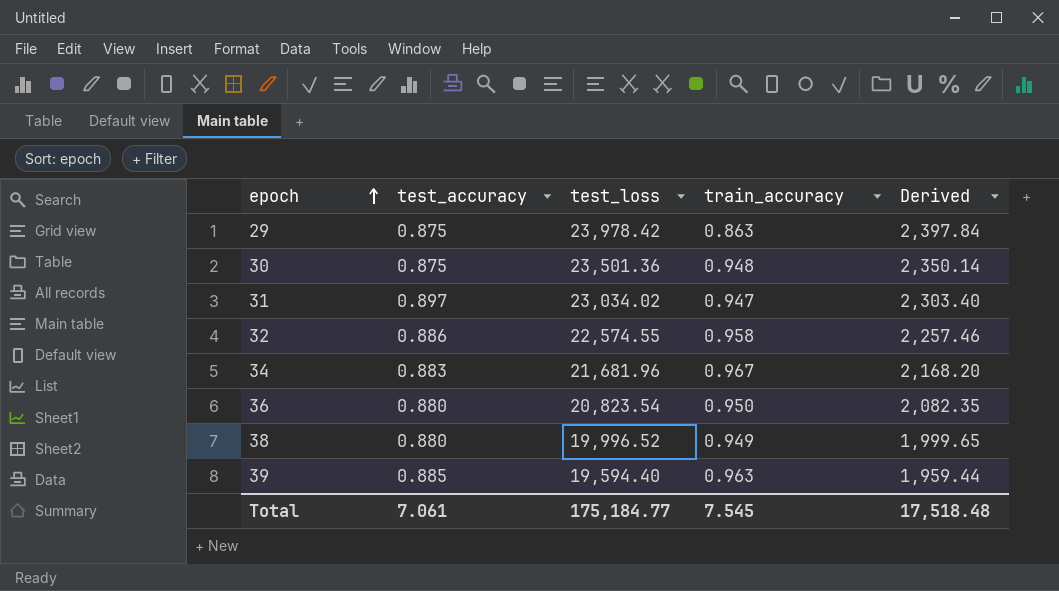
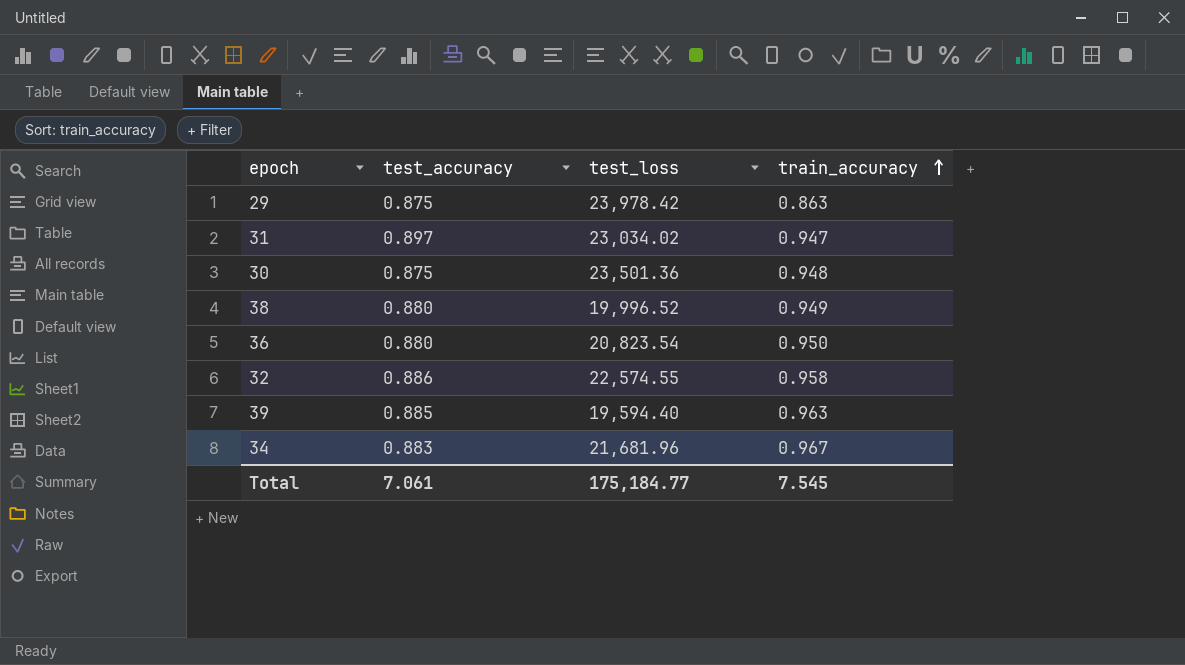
row order: epoch ascending -> train_accuracy ascending
column Derived | formula: [test_loss] * 0.1 -> none

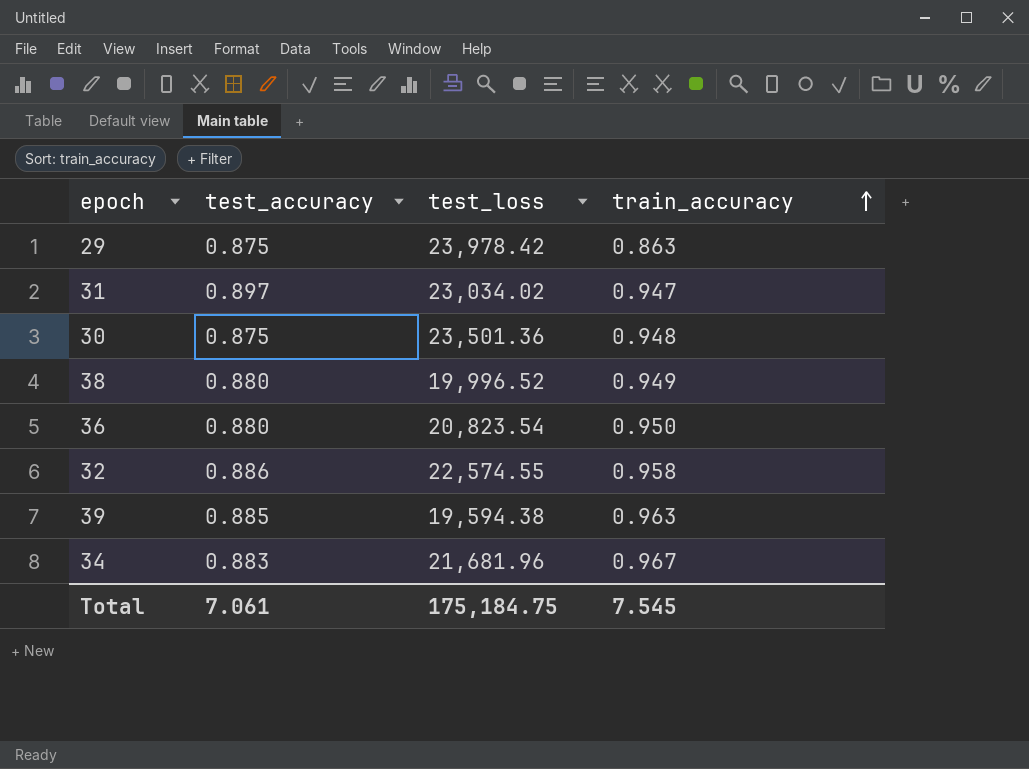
39 | test_loss: 19,594.40 -> 19,594.38
Total | test_loss: 175,184.77 -> 175,184.75

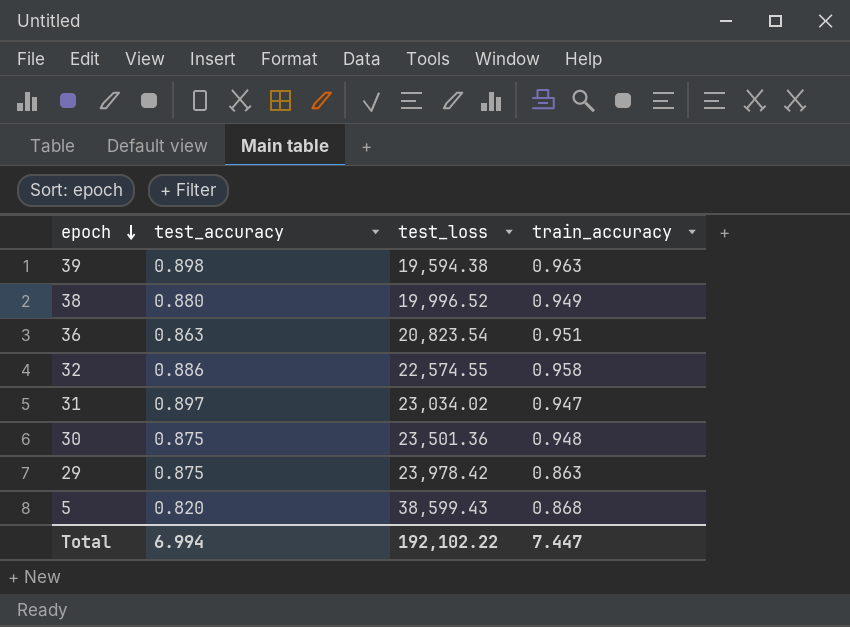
row order: train_accuracy ascending -> epoch descending
row 34: 0.883 | 21,681.96 | 0.967 -> none
39 | test_accuracy: 0.885 -> 0.898
36 | test_accuracy: 0.880 -> 0.863
36 | train_accuracy: 0.950 -> 0.951
row 5: none -> 0.820 | 38,599.43 | 0.868
Total | test_accuracy: 7.061 -> 6.994
Total | test_loss: 175,184.75 -> 192,102.22
Total | train_accuracy: 7.545 -> 7.447

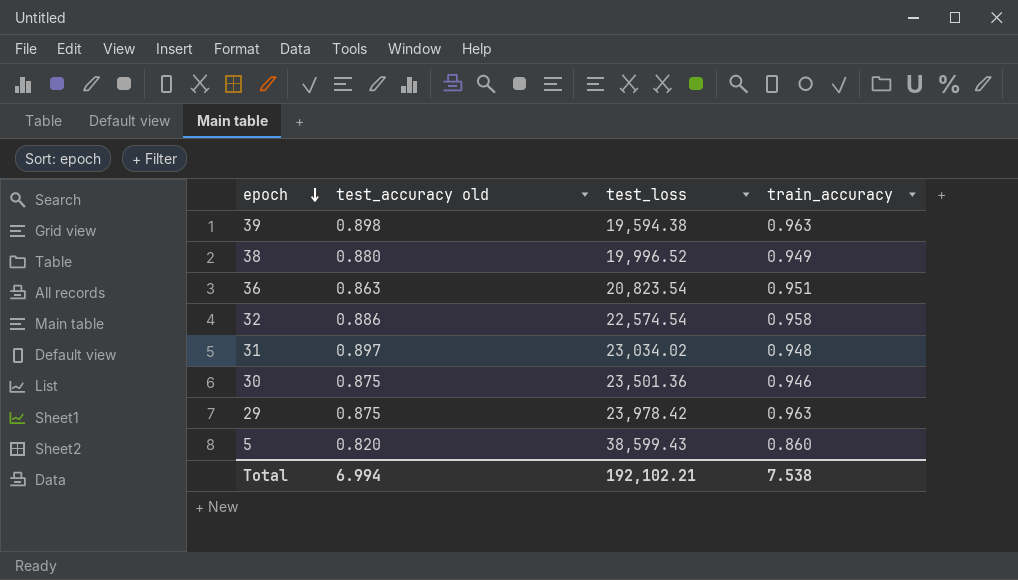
column name: test_accuracy -> test_accuracy old
32 | test_loss: 22,574.55 -> 22,574.54
31 | train_accuracy: 0.947 -> 0.948
30 | train_accuracy: 0.948 -> 0.946
29 | train_accuracy: 0.863 -> 0.963
5 | train_accuracy: 0.868 -> 0.860
Total | test_loss: 192,102.22 -> 192,102.21
Total | train_accuracy: 7.447 -> 7.538

